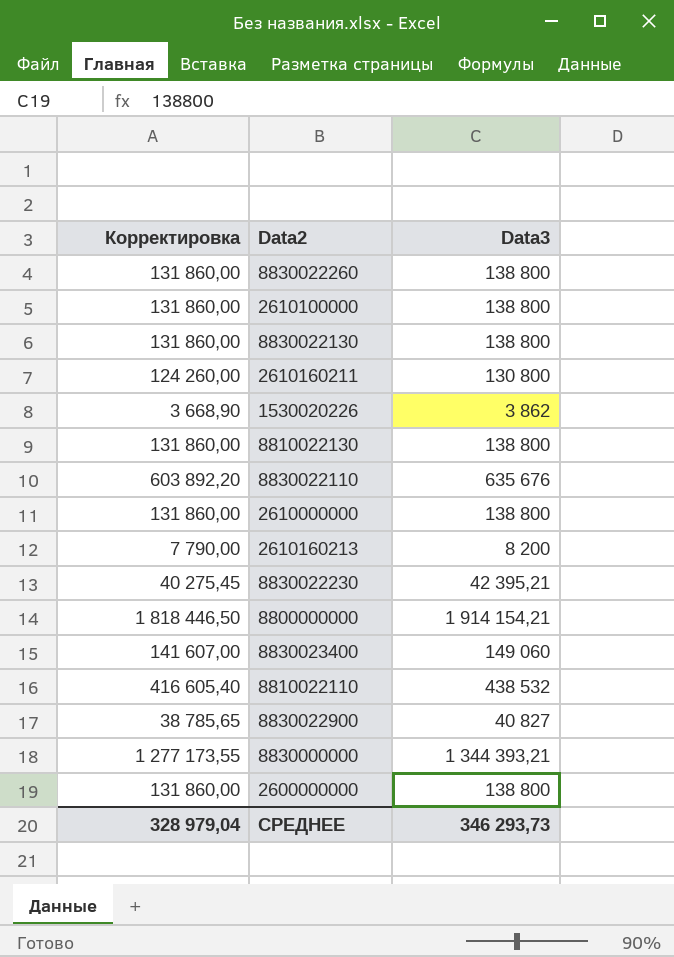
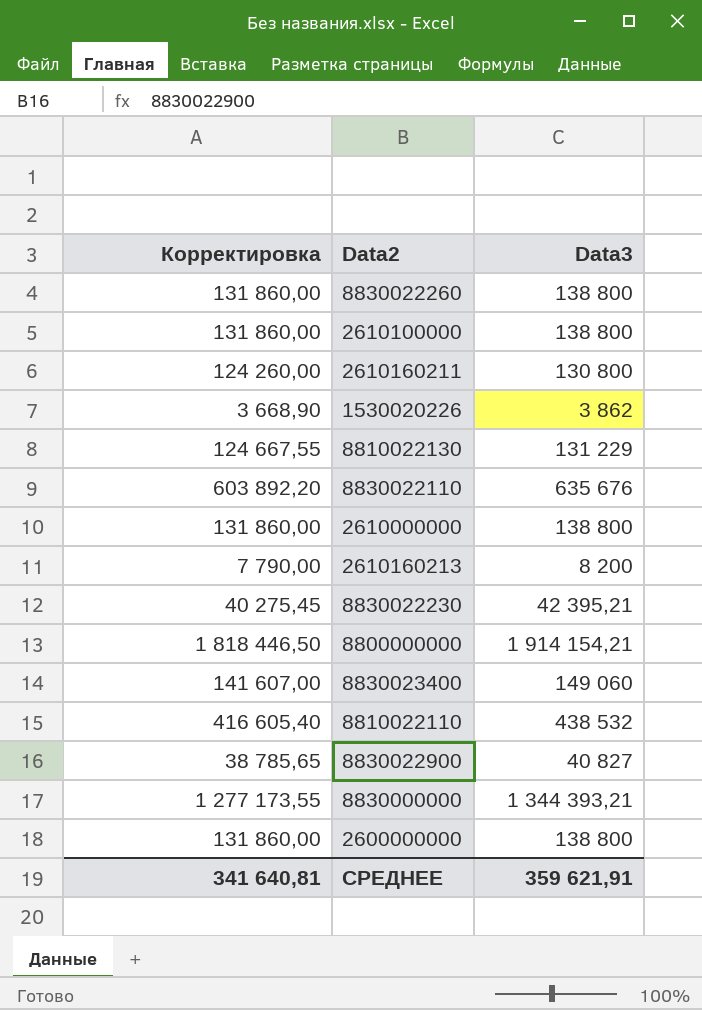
row 8830022130: 131 860,00 | 138 800 -> none
8810022130 | Корректировка: 131 860,00 -> 124 667,55
8810022130 | Data3: 138 800 -> 131 229
СРЕДНЕЕ | Корректировка: 328 979,04 -> 341 640,81
СРЕДНЕЕ | Data3: 346 293,73 -> 359 621,91

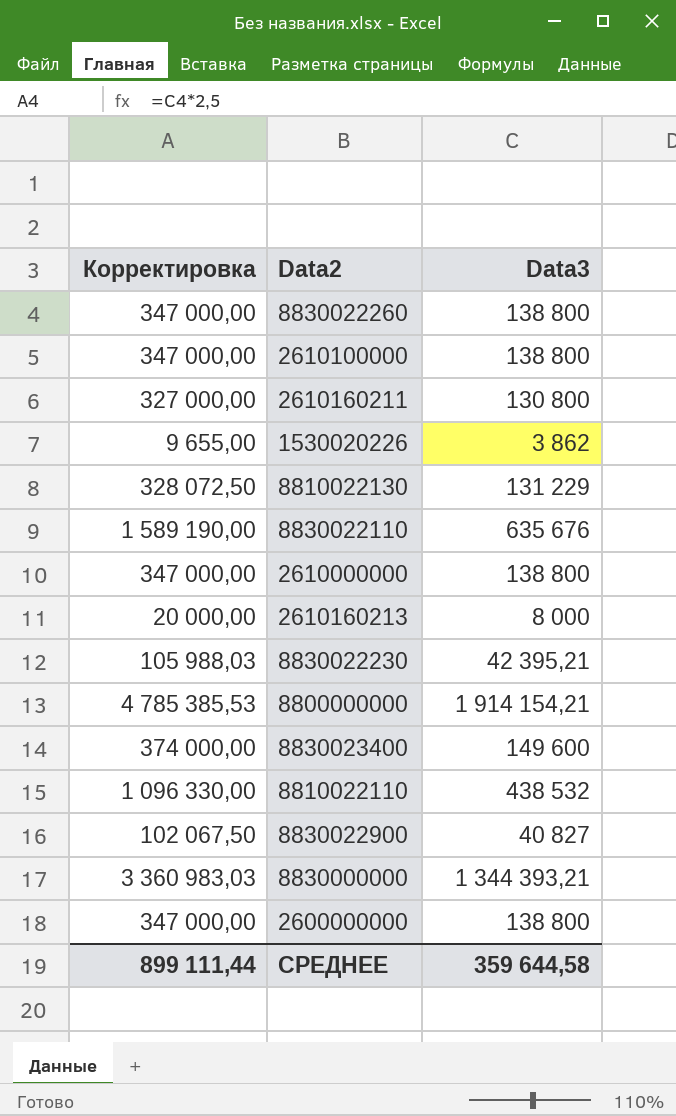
column Корректировка | formula: [Data3] * 0,95 -> [Data3] * 2,5
2610160213 | Data3: 8 200 -> 8 000
8830023400 | Data3: 149 060 -> 149 600
СРЕДНЕЕ | Корректировка: 341 640,81 -> 899 111,44
СРЕДНЕЕ | Data3: 359 621,91 -> 359 644,58

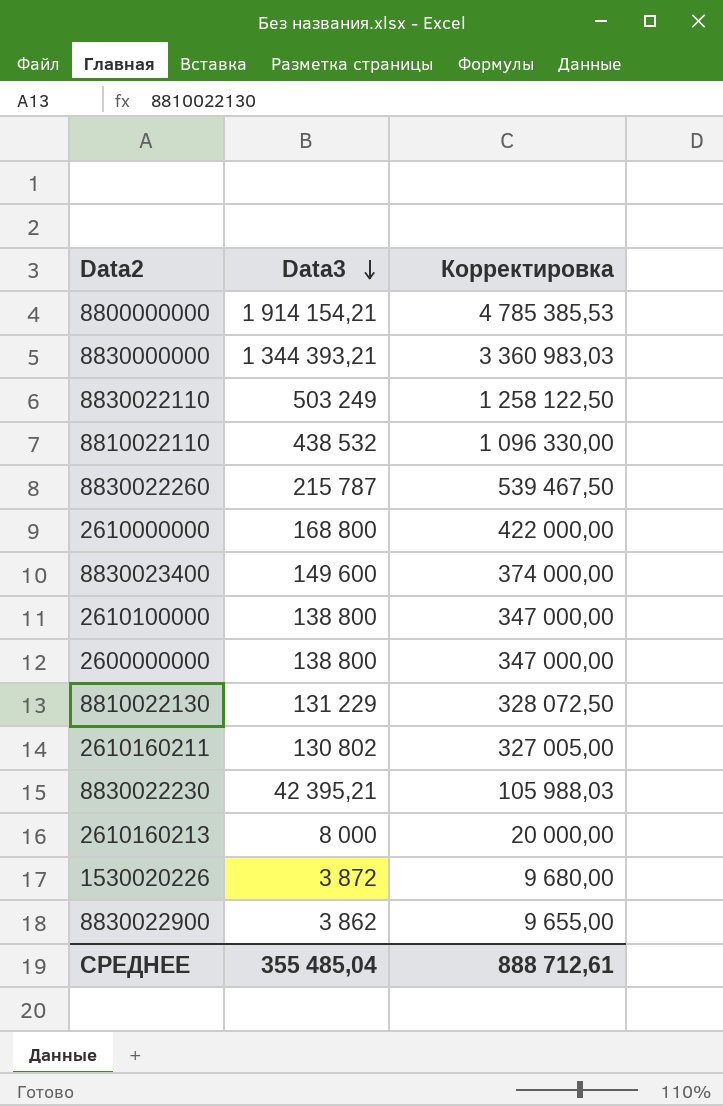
row order: none -> Data3 descending
column Корректировка | position: 1 -> 3
8830022110 | Data3: 635 676 -> 503 249
8830022110 | Корректировка: 1 589 190,00 -> 1 258 122,50
8830022260 | Data3: 138 800 -> 215 787
8830022260 | Корректировка: 347 000,00 -> 539 467,50
2610000000 | Data3: 138 800 -> 168 800
2610000000 | Корректировка: 347 000,00 -> 422 000,00
2610160211 | Data3: 130 800 -> 130 802
2610160211 | Корректировка: 327 000,00 -> 327 005,00
1530020226 | Data3: 3 862 -> 3 872
1530020226 | Корректировка: 9 655,00 -> 9 680,00
8830022900 | Data3: 40 827 -> 3 862
8830022900 | Корректировка: 102 067,50 -> 9 655,00
СРЕДНЕЕ | Data3: 359 644,58 -> 355 485,04
СРЕДНЕЕ | Корректировка: 899 111,44 -> 888 712,61

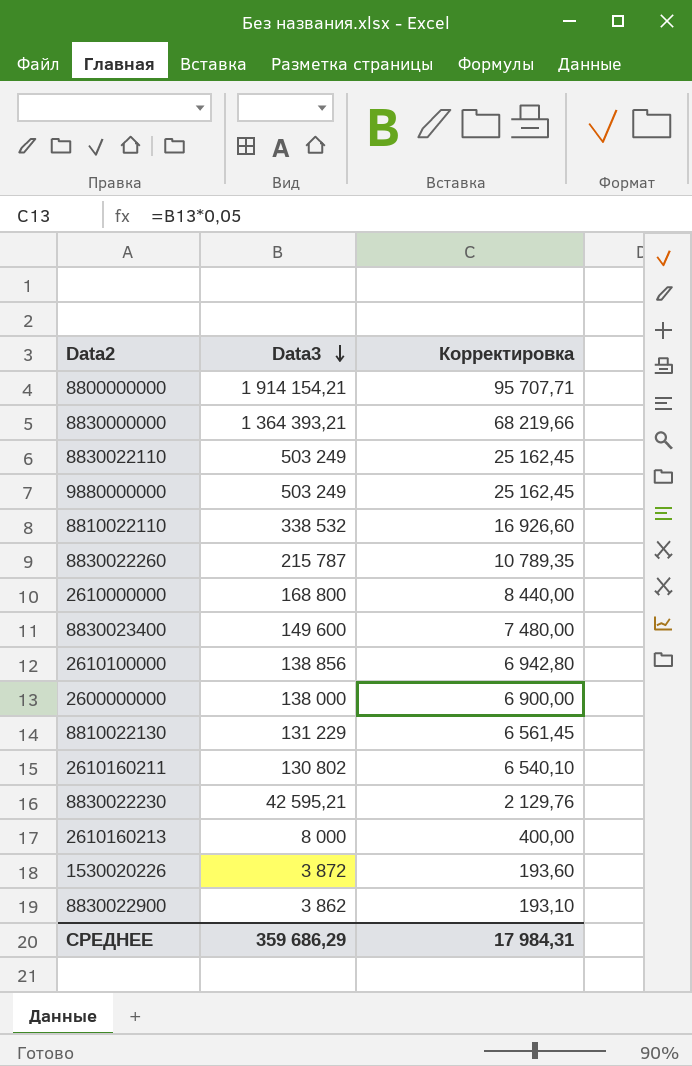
column Корректировка | formula: [Data3] * 2,5 -> [Data3] * 0,05
8830000000 | Data3: 1 344 393,21 -> 1 364 393,21
row 9880000000: none -> 503 249 | 25 162,45
8810022110 | Data3: 438 532 -> 338 532
2610100000 | Data3: 138 800 -> 138 856
2600000000 | Data3: 138 800 -> 138 000
8830022230 | Data3: 42 395,21 -> 42 595,21
СРЕДНЕЕ | Data3: 355 485,04 -> 359 686,29
СРЕДНЕЕ | Корректировка: 888 712,61 -> 17 984,31

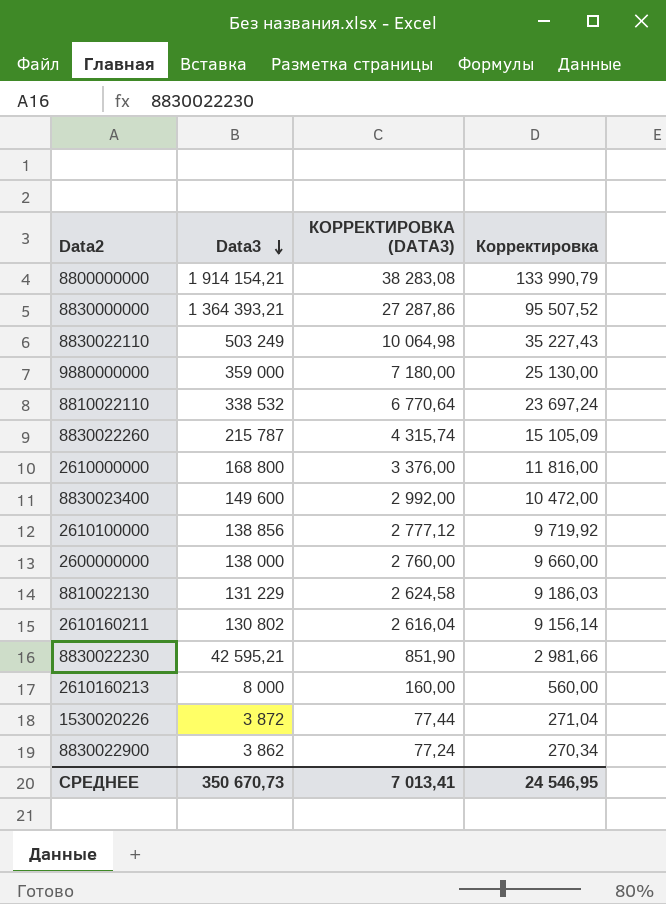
column КОРРЕКТИРОВКА (DATA3) | formula: none -> [Data3] * 0,02
column Корректировка | formula: [Data3] * 0,05 -> [Data3] * 0,07
9880000000 | Data3: 503 249 -> 359 000
СРЕДНЕЕ | Data3: 359 686,29 -> 350 670,73
СРЕДНЕЕ | Корректировка: 17 984,31 -> 24 546,95

